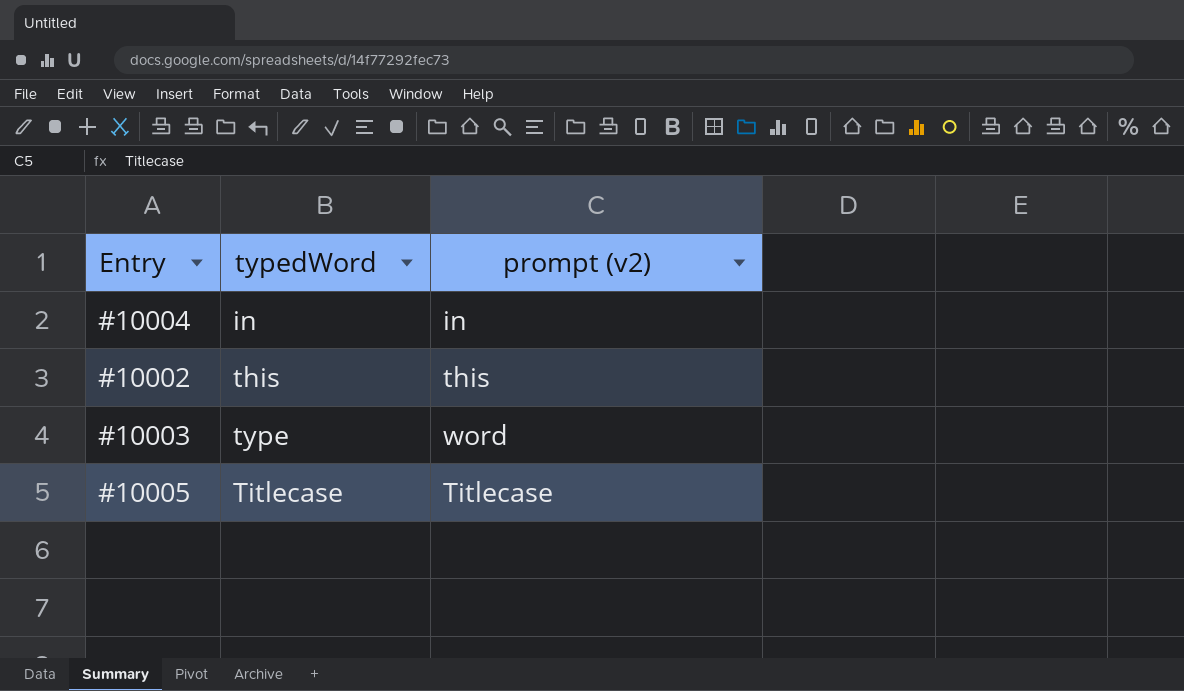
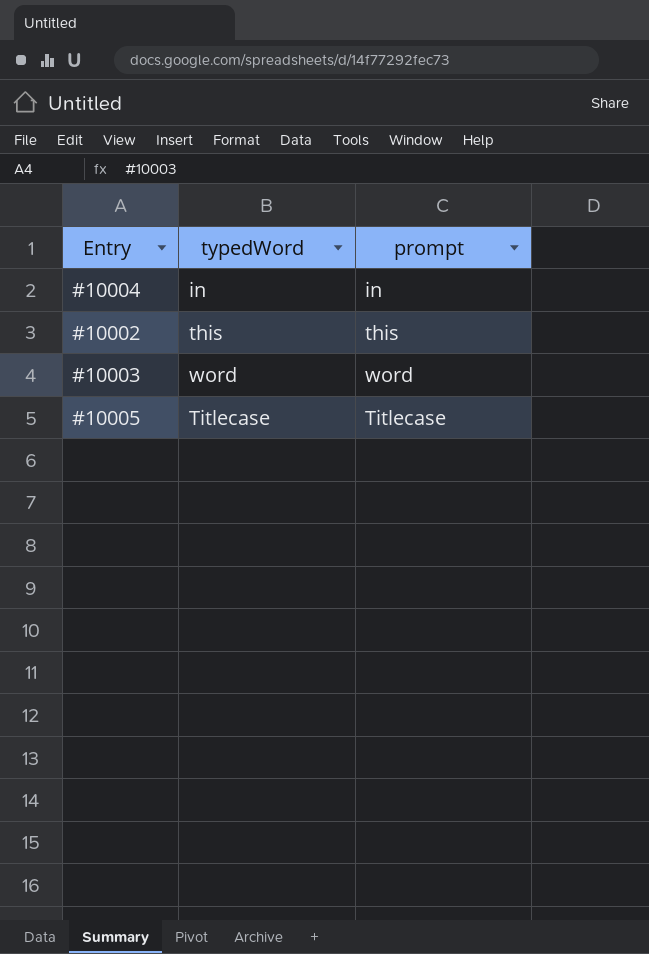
column name: prompt (v2) -> prompt
#10003 | typedWord: type -> word

